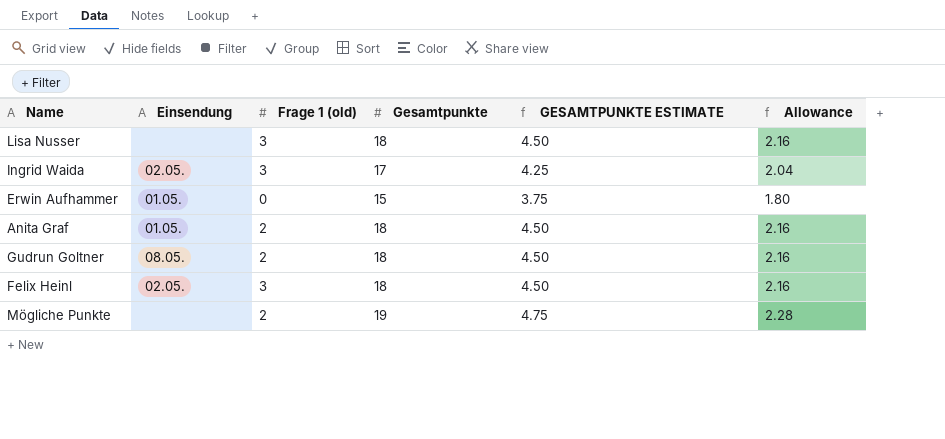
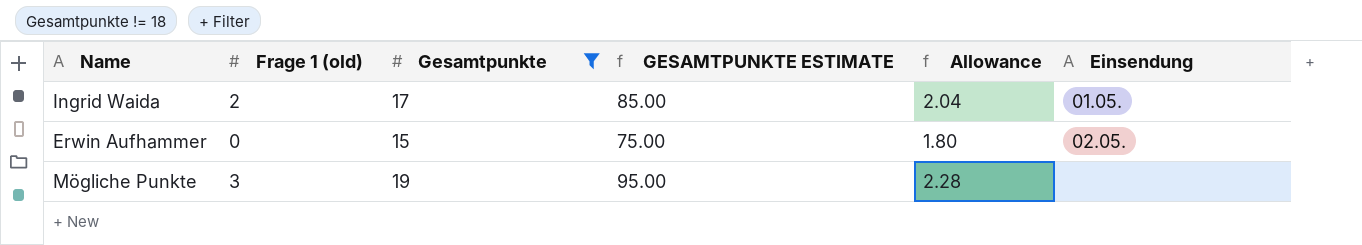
filter: none -> Gesamtpunkte != 18
column GESAMTPUNKTE ESTIMATE | formula: [Gesamtpunkte] * 0.25 -> [Gesamtpunkte] * 5
column Einsendung | position: 2 -> 6
Ingrid Waida | Frage 1 (old): 3 -> 2
Ingrid Waida | Einsendung: 02.05. -> 01.05.
Erwin Aufhammer | Einsendung: 01.05. -> 02.05.
Mögliche Punkte | Frage 1 (old): 2 -> 3

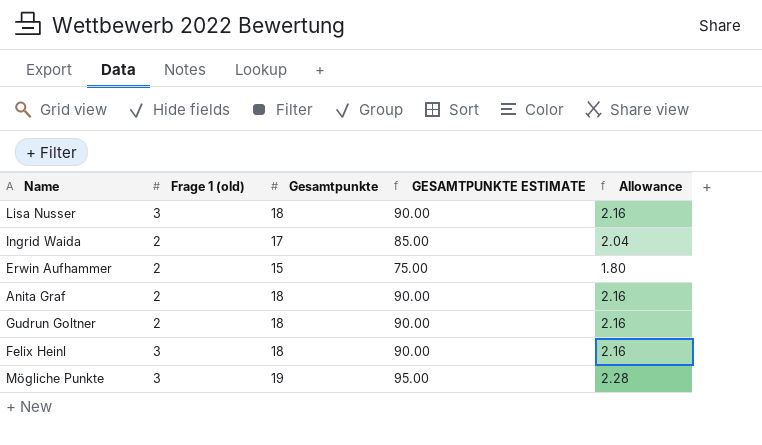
filter: Gesamtpunkte != 18 -> none
column Einsendung | position: 6 -> none
Erwin Aufhammer | Frage 1 (old): 0 -> 2

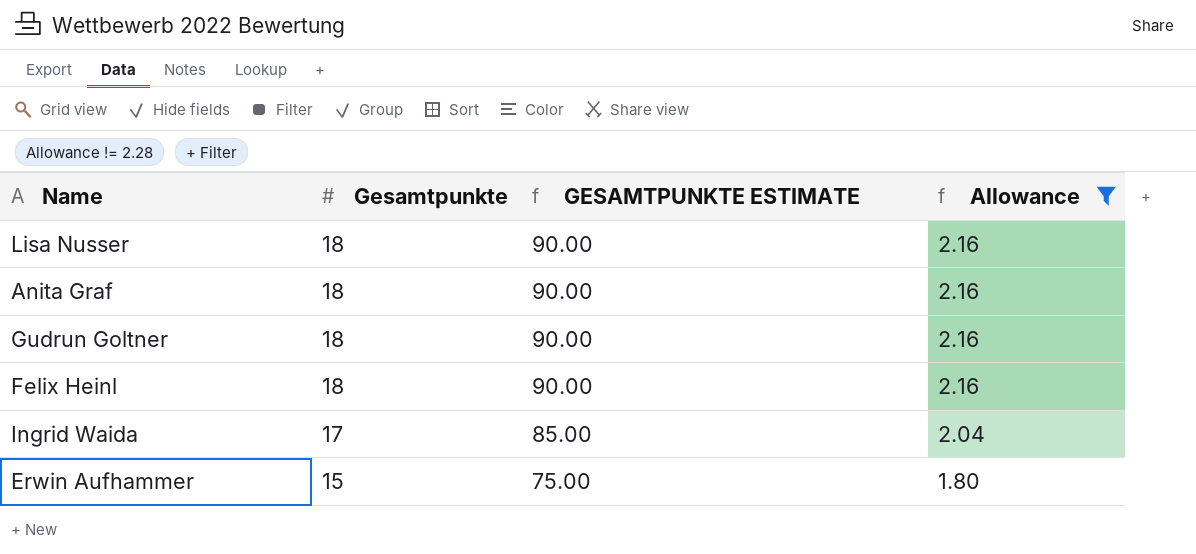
filter: none -> Allowance != 2.28
row order: none -> Gesamtpunkte descending
column Frage 1 (old) | position: 2 -> none

